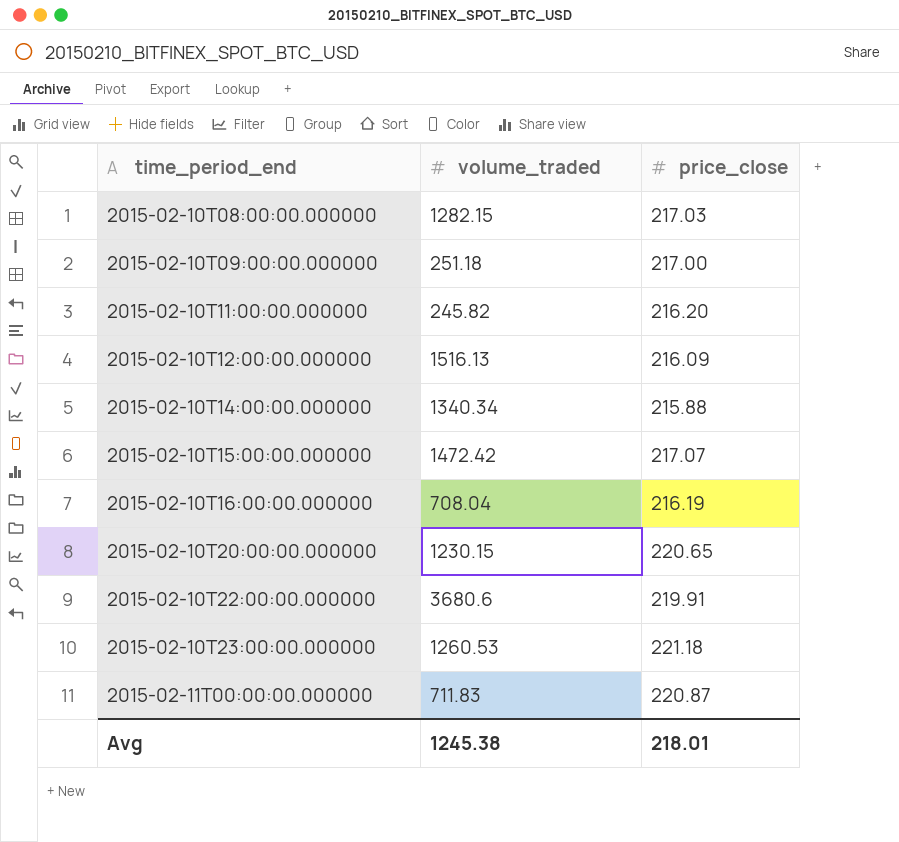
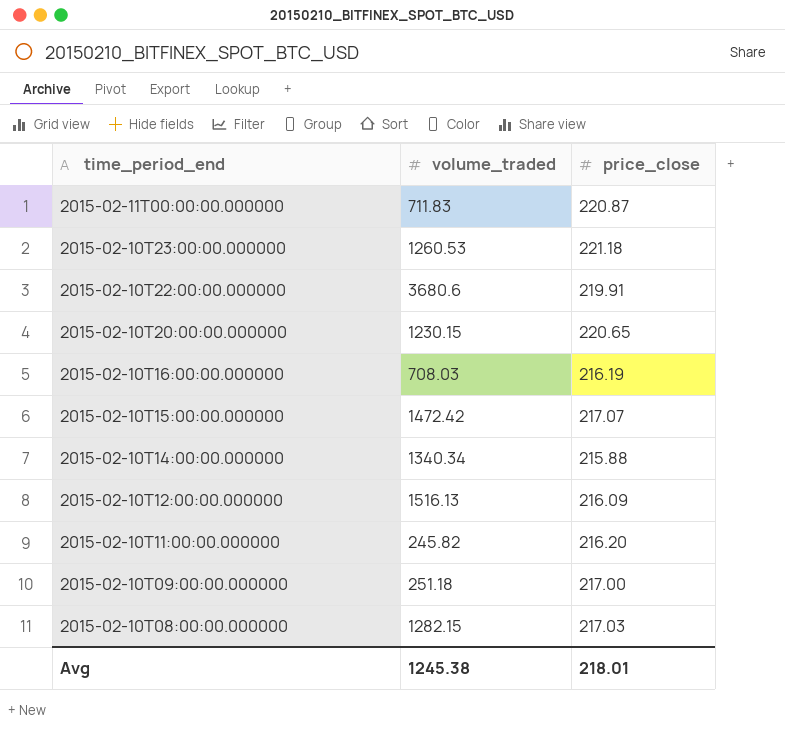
row order: time_period_end ascending -> time_period_end descending
2015-02-10T16:00:00.000000 | volume_traded: 708.04 -> 708.03

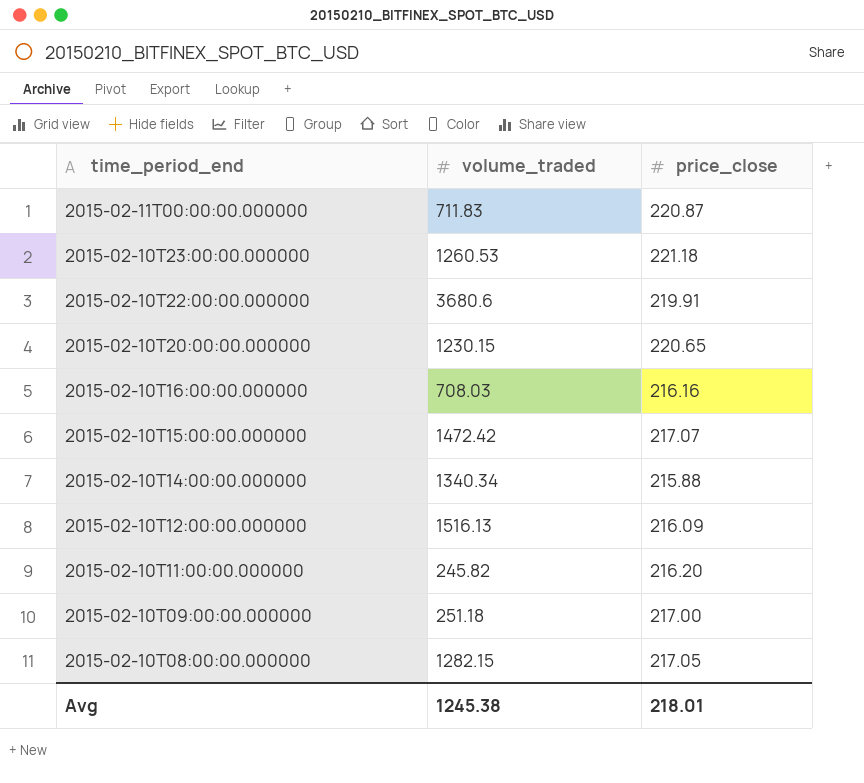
2015-02-10T16:00:00.000000 | price_close: 216.19 -> 216.16
2015-02-10T08:00:00.000000 | price_close: 217.03 -> 217.05

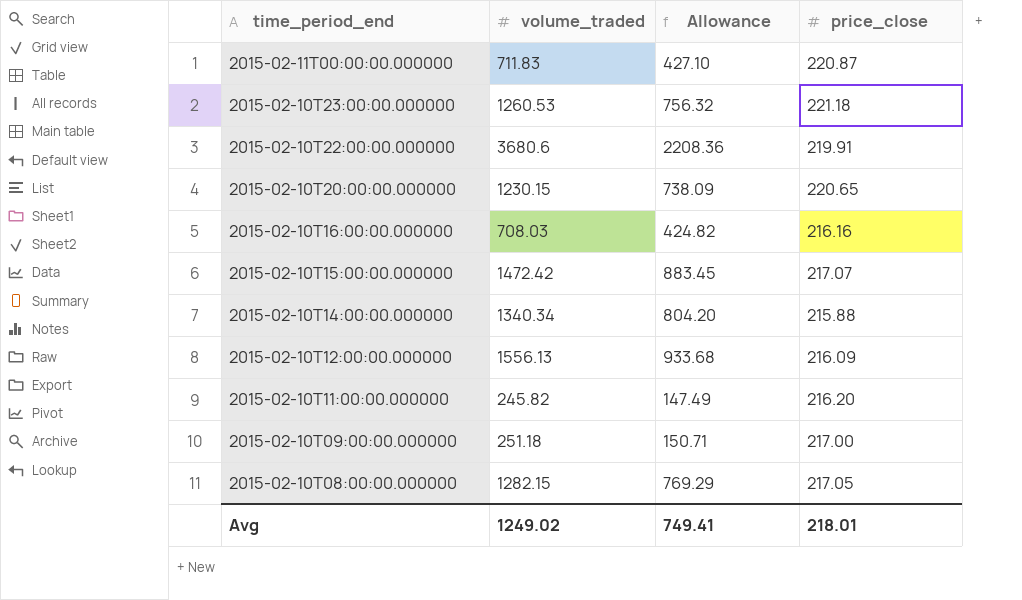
column Allowance | formula: none -> [volume_traded] * 0.6
2015-02-10T12:00:00.000000 | volume_traded: 1516.13 -> 1556.13
Avg | volume_traded: 1245.38 -> 1249.02

